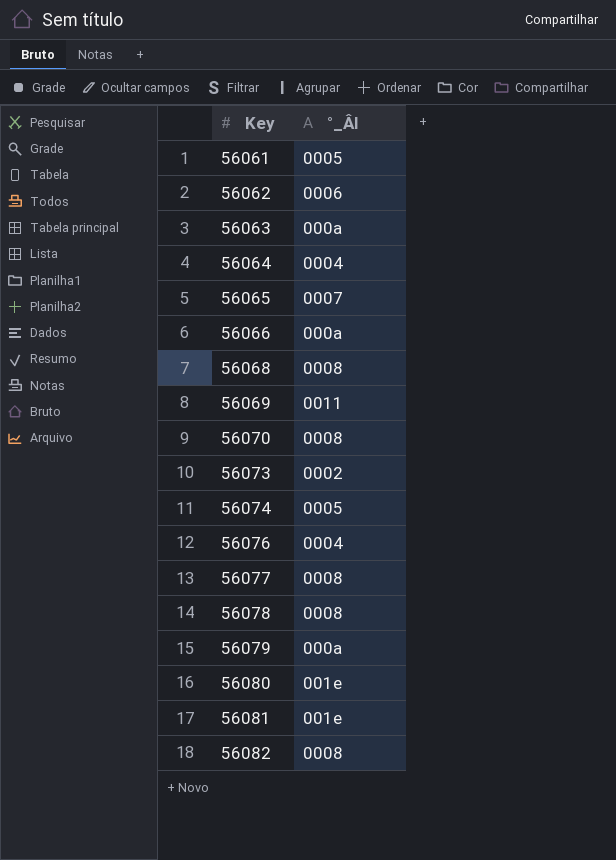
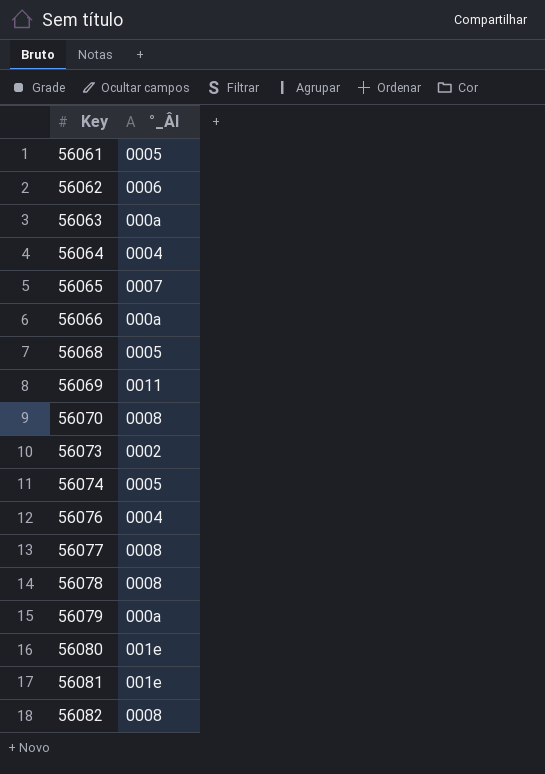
56068 | °_ÂI: 0008 -> 0005

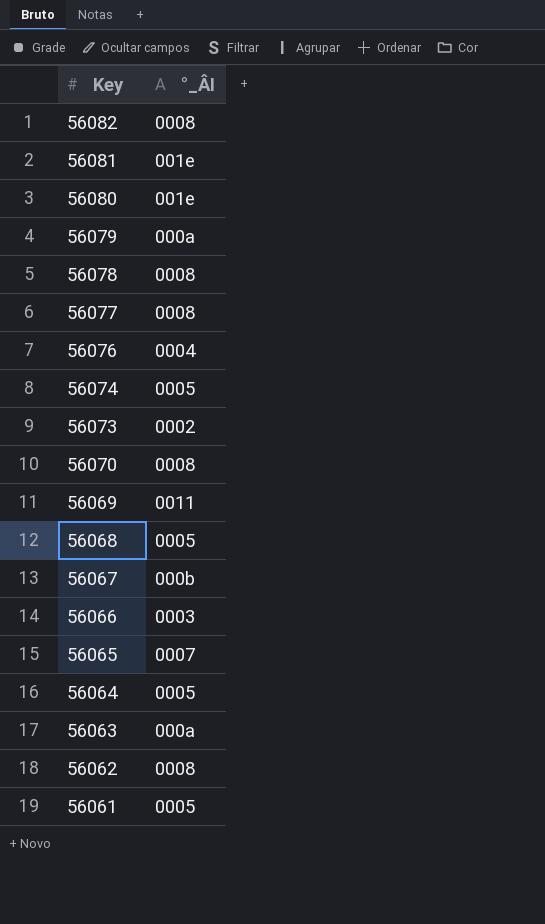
row order: Key ascending -> Key descending
row 56067: none -> 000b
56066 | °_ÂI: 000a -> 0003
56064 | °_ÂI: 0004 -> 0005
56062 | °_ÂI: 0006 -> 0008

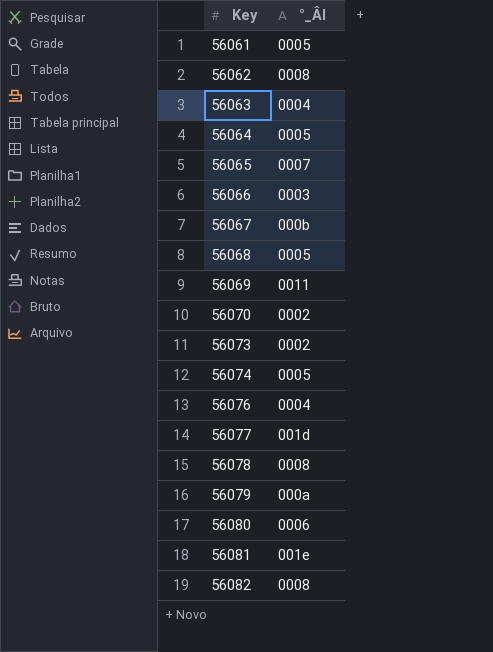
row order: Key descending -> Key ascending
56063 | °_ÂI: 000a -> 0004
56070 | °_ÂI: 0008 -> 0002
56077 | °_ÂI: 0008 -> 001d
56080 | °_ÂI: 001e -> 0006

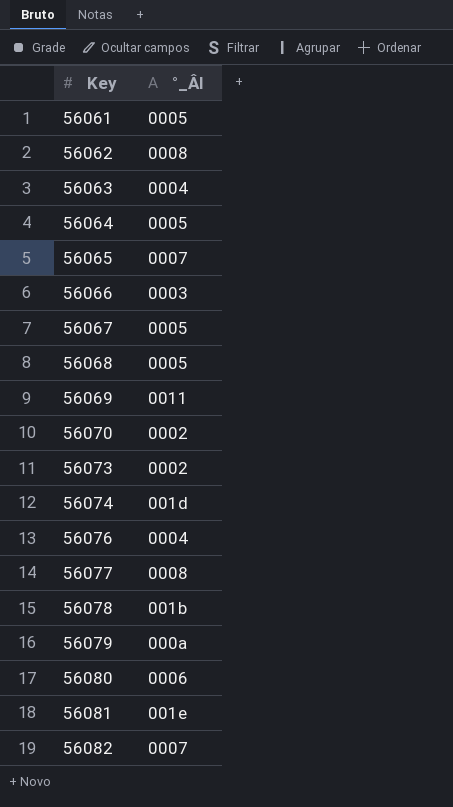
56067 | °_ÂI: 000b -> 0005
56074 | °_ÂI: 0005 -> 001d
56077 | °_ÂI: 001d -> 0008
56078 | °_ÂI: 0008 -> 001b
56082 | °_ÂI: 0008 -> 0007

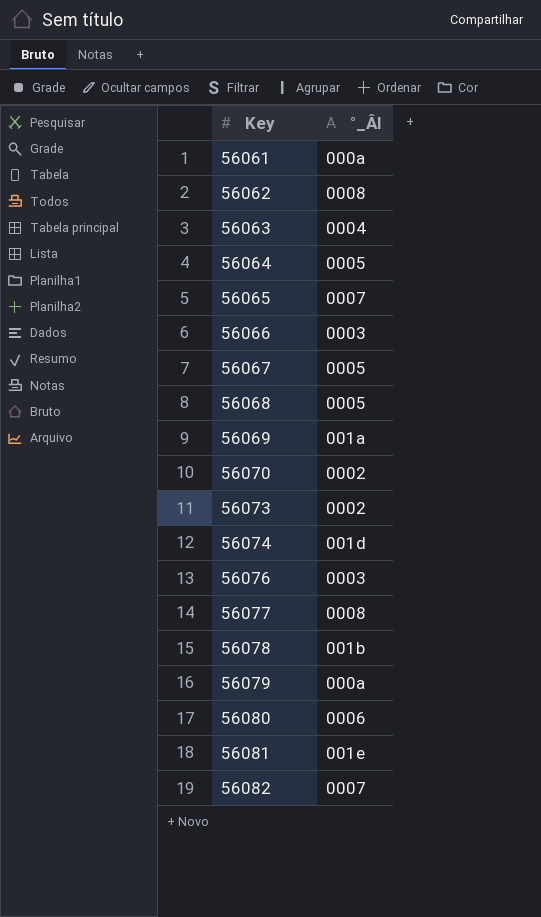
56061 | °_ÂI: 0005 -> 000a
56069 | °_ÂI: 0011 -> 001a
56076 | °_ÂI: 0004 -> 0003

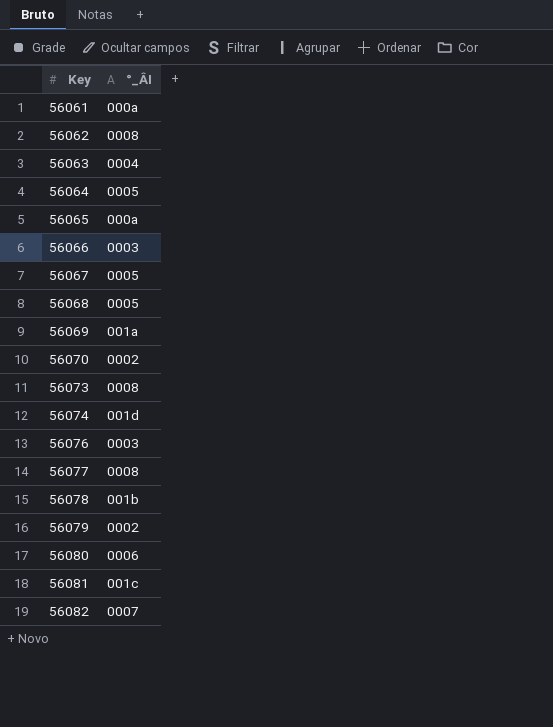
56065 | °_ÂI: 0007 -> 000a
56073 | °_ÂI: 0002 -> 0008
56079 | °_ÂI: 000a -> 0002
56081 | °_ÂI: 001e -> 001c

